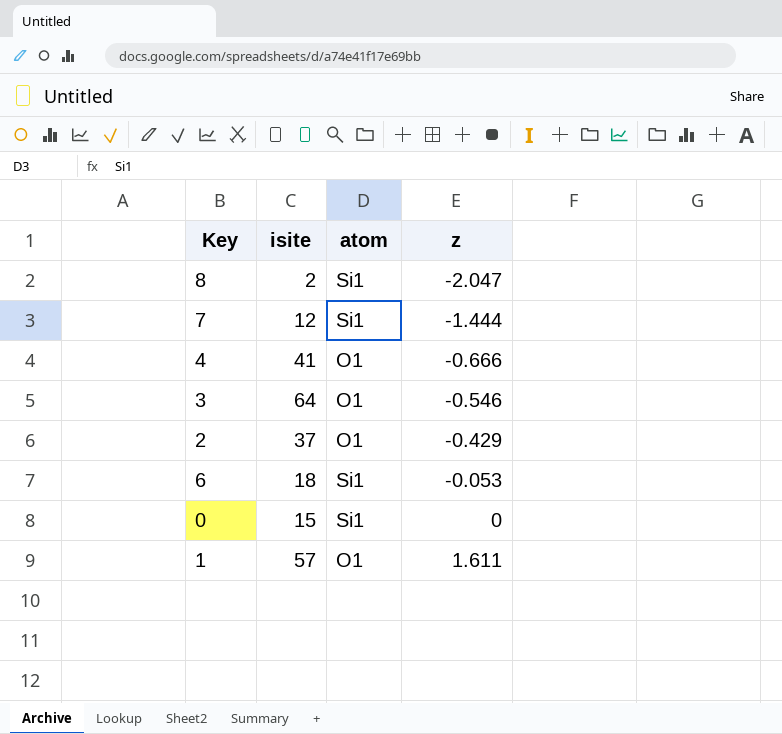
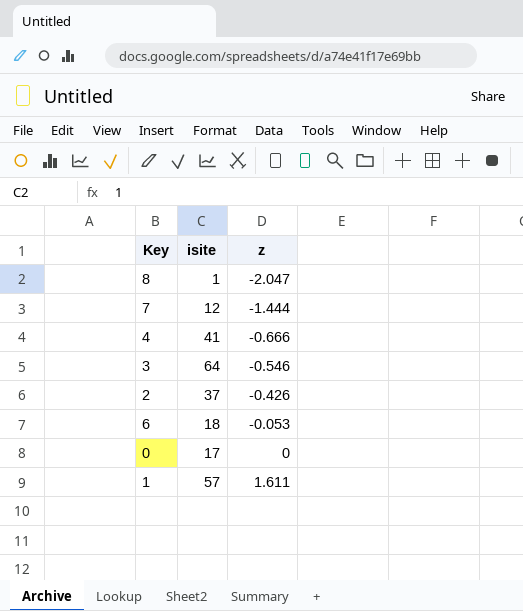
column atom | position: 3 -> none
8 | isite: 2 -> 1
2 | z: -0.429 -> -0.426
0 | isite: 15 -> 17

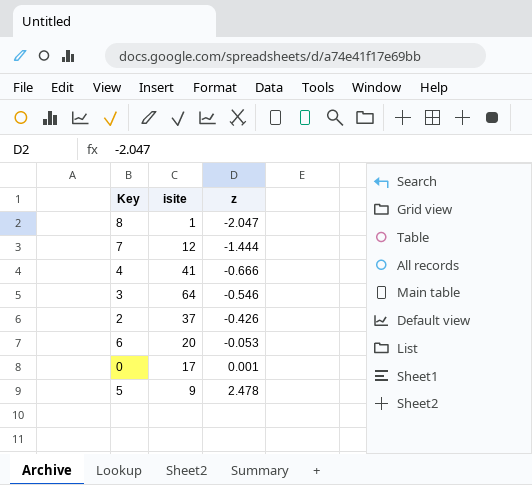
row 1: 57 | 1.611 -> none
6 | isite: 18 -> 20
0 | z: 0 -> 0.001
row 5: none -> 9 | 2.478

